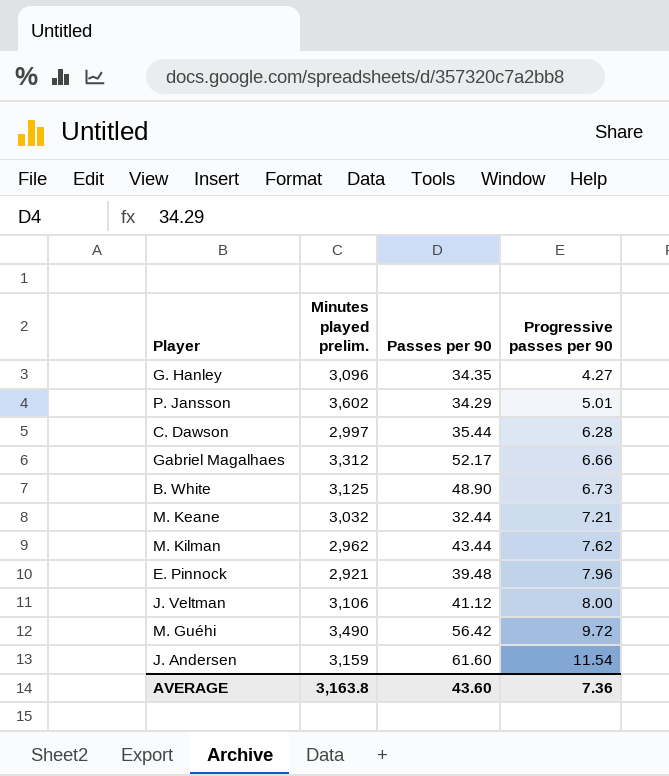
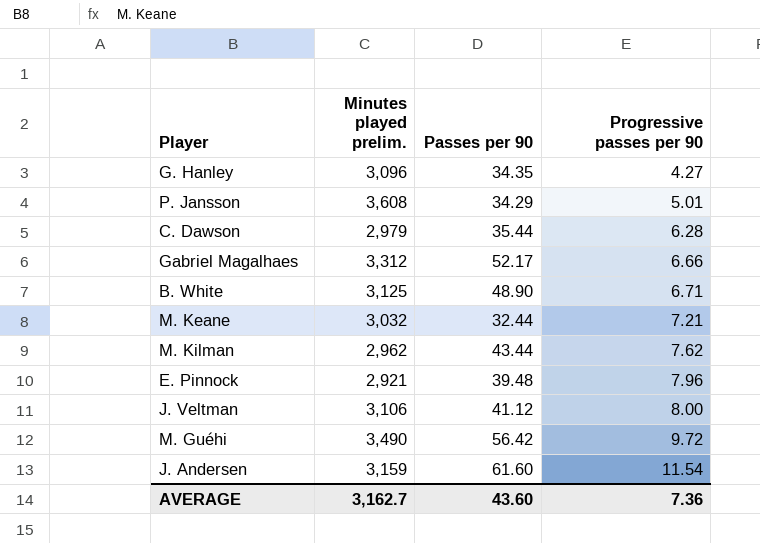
P. Jansson | Minutes played prelim.: 3,602 -> 3,608
C. Dawson | Minutes played prelim.: 2,997 -> 2,979
B. White | Progressive passes per 90: 6.73 -> 6.71
AVERAGE | Minutes played prelim.: 3,163.8 -> 3,162.7

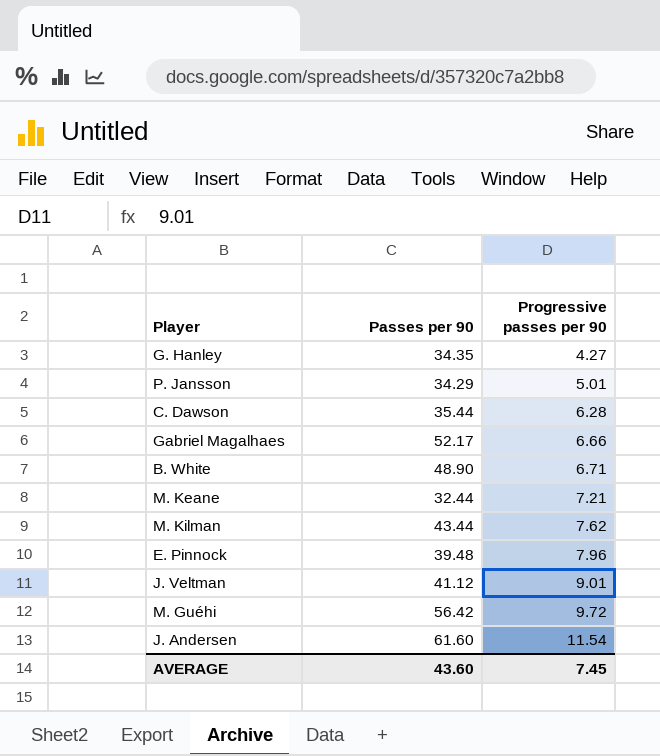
column Minutes played prelim. | position: 2 -> none
J. Veltman | Progressive passes per 90: 8.00 -> 9.01
AVERAGE | Progressive passes per 90: 7.36 -> 7.45

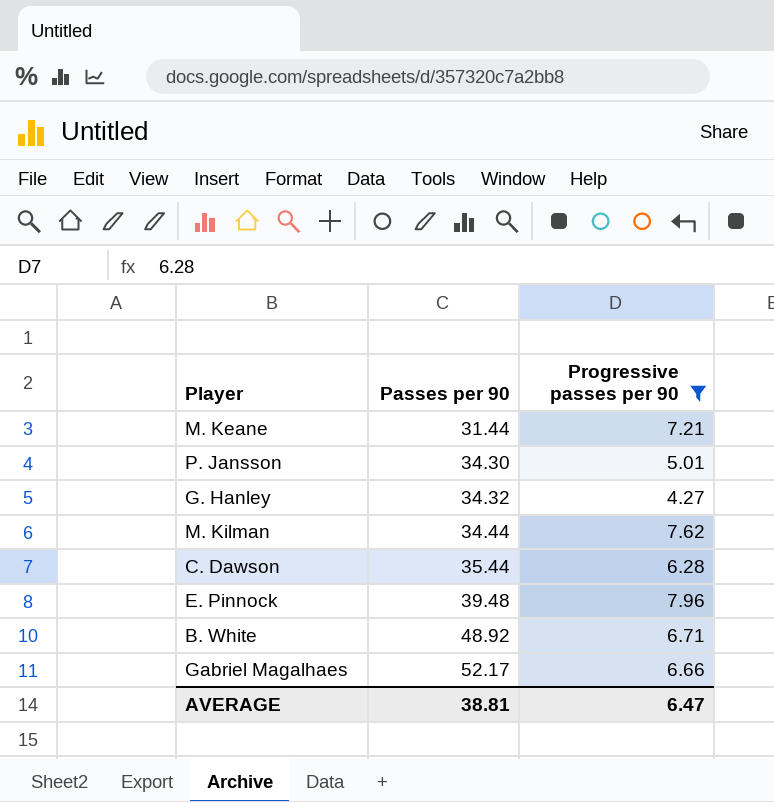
filter: none -> Progressive passes per 90 <= 7.96
row order: Progressive passes per 90 ascending -> Passes per 90 ascending
M. Keane | Passes per 90: 32.44 -> 31.44
P. Jansson | Passes per 90: 34.29 -> 34.30
G. Hanley | Passes per 90: 34.35 -> 34.32
M. Kilman | Passes per 90: 43.44 -> 34.44
B. White | Passes per 90: 48.90 -> 48.92
AVERAGE | Passes per 90: 43.60 -> 38.81
AVERAGE | Progressive passes per 90: 7.45 -> 6.47

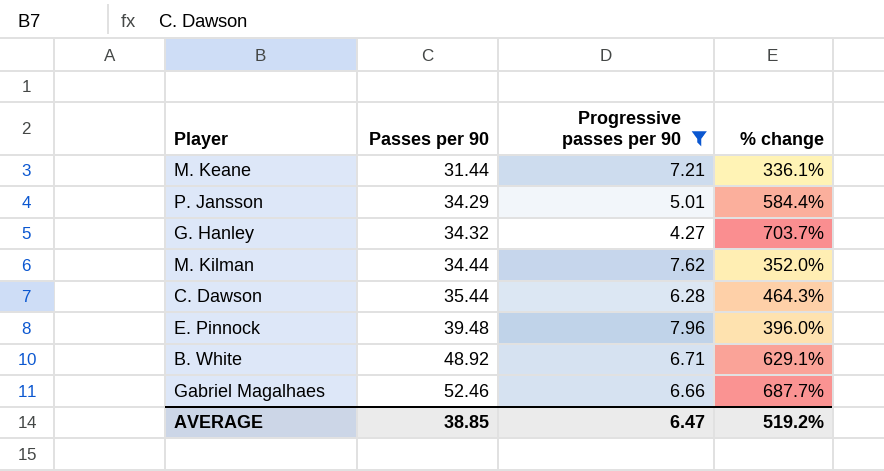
column % change | formula: none -> ([Passes per 90] - [Progressive passes per 90]) / [Progressive passes per 90]
P. Jansson | Passes per 90: 34.30 -> 34.29
Gabriel Magalhaes | Passes per 90: 52.17 -> 52.46
AVERAGE | Passes per 90: 38.81 -> 38.85

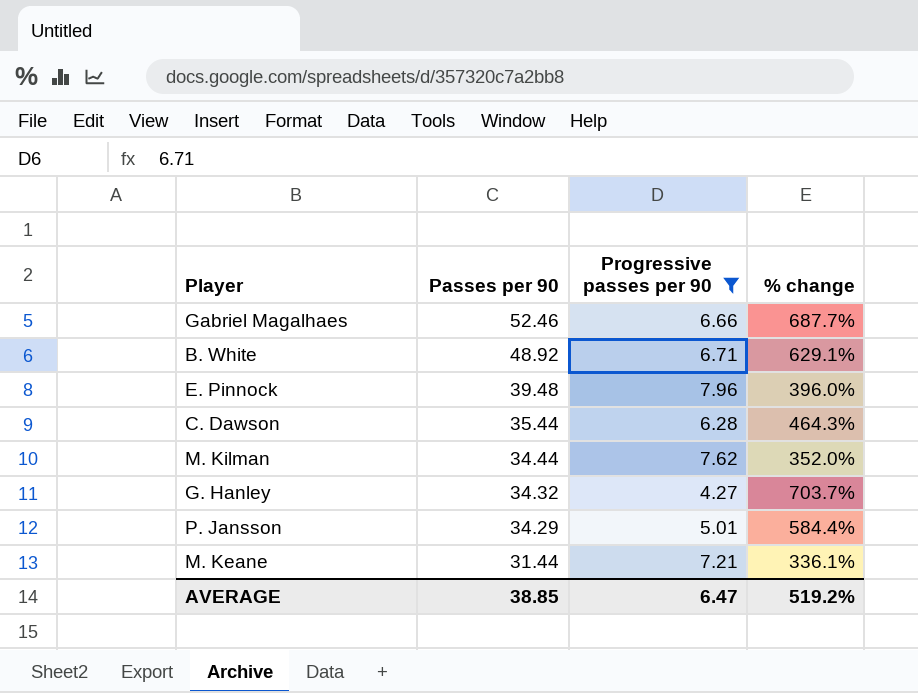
row order: Passes per 90 ascending -> Passes per 90 descending

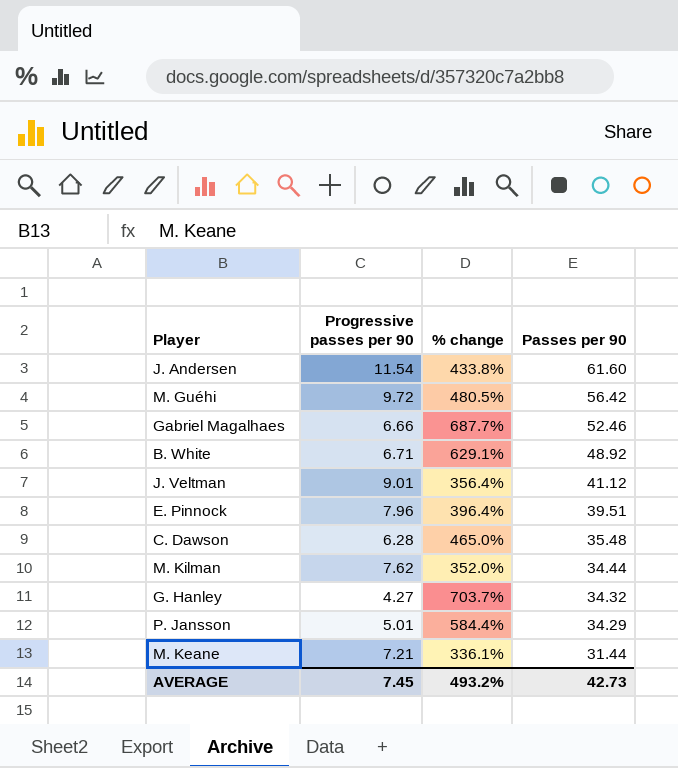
filter: Progressive passes per 90 <= 7.96 -> none
column Passes per 90 | position: 2 -> 4
E. Pinnock | % change: 396.0% -> 396.4%
E. Pinnock | Passes per 90: 39.48 -> 39.51
C. Dawson | % change: 464.3% -> 465.0%
C. Dawson | Passes per 90: 35.44 -> 35.48
AVERAGE | Progressive passes per 90: 6.47 -> 7.45
AVERAGE | % change: 519.2% -> 493.2%
AVERAGE | Passes per 90: 38.85 -> 42.73

